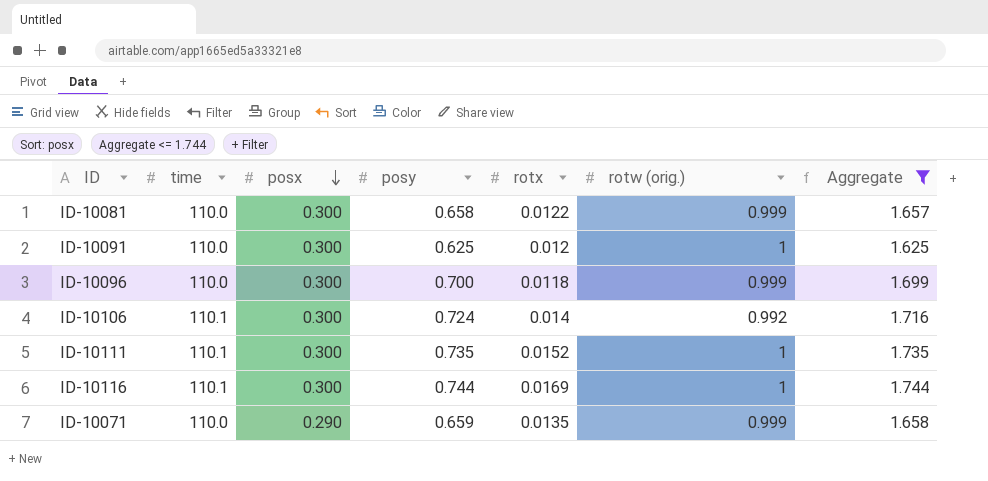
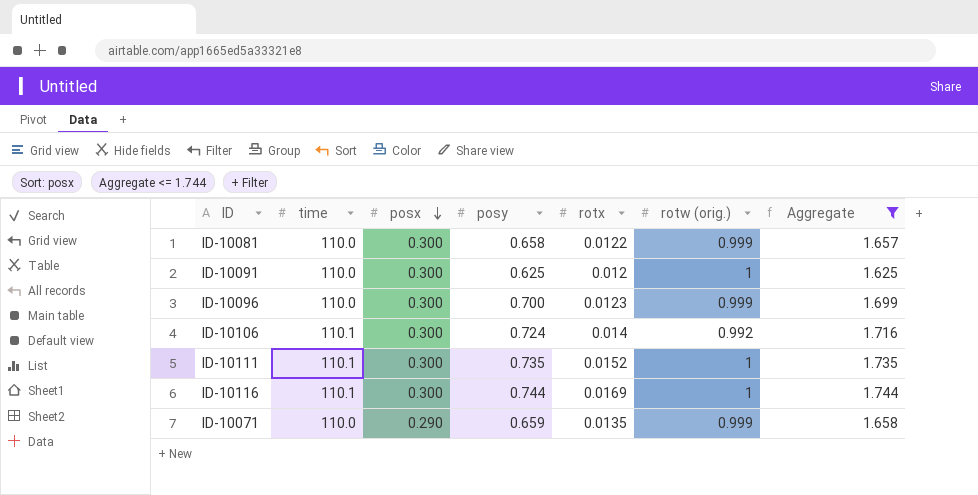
ID-10096 | rotx: 0.0118 -> 0.0123

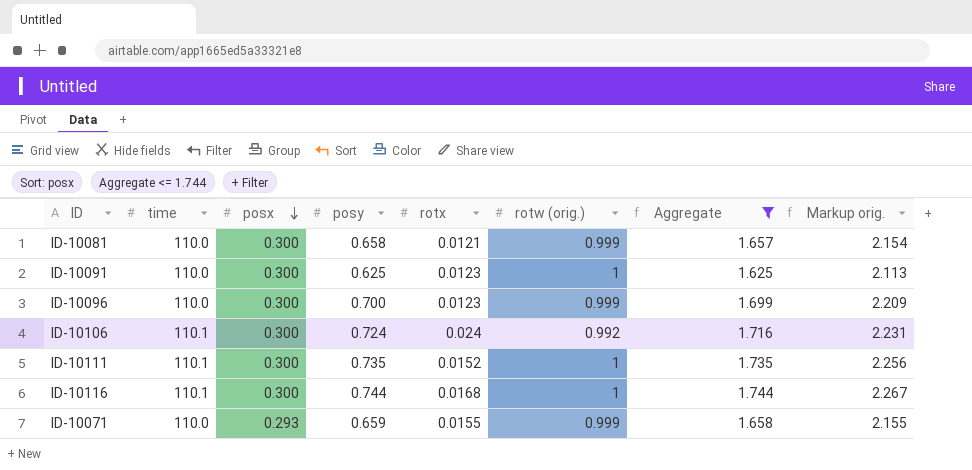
column Markup orig. | formula: none -> [Aggregate] * 1.3
ID-10081 | rotx: 0.0122 -> 0.0121
ID-10091 | rotx: 0.012 -> 0.0123
ID-10106 | rotx: 0.014 -> 0.024
ID-10116 | rotx: 0.0169 -> 0.0168
ID-10071 | posx: 0.290 -> 0.293
ID-10071 | rotx: 0.0135 -> 0.0155

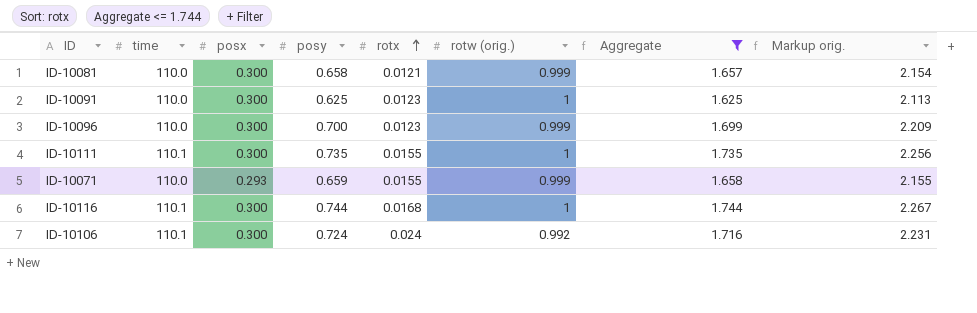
row order: posx descending -> rotx ascending
ID-10111 | rotx: 0.0152 -> 0.0155

